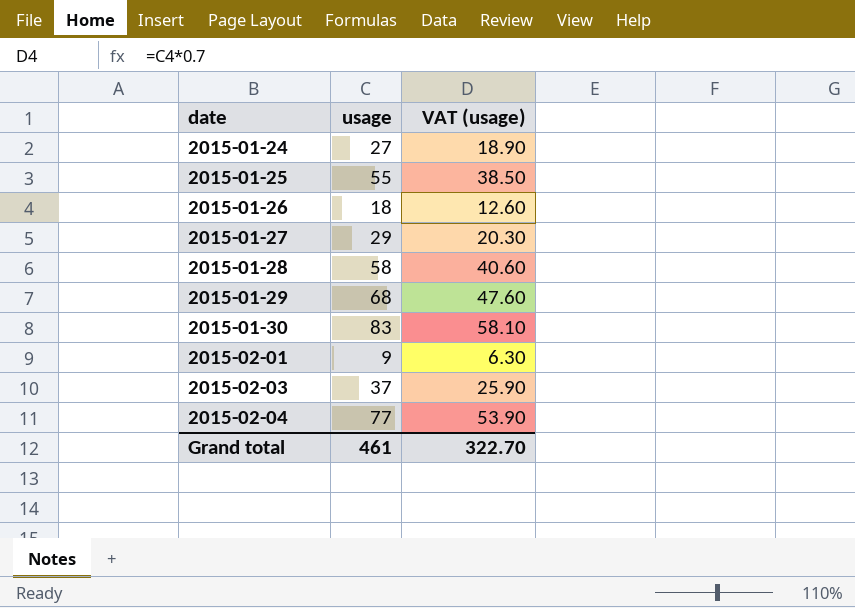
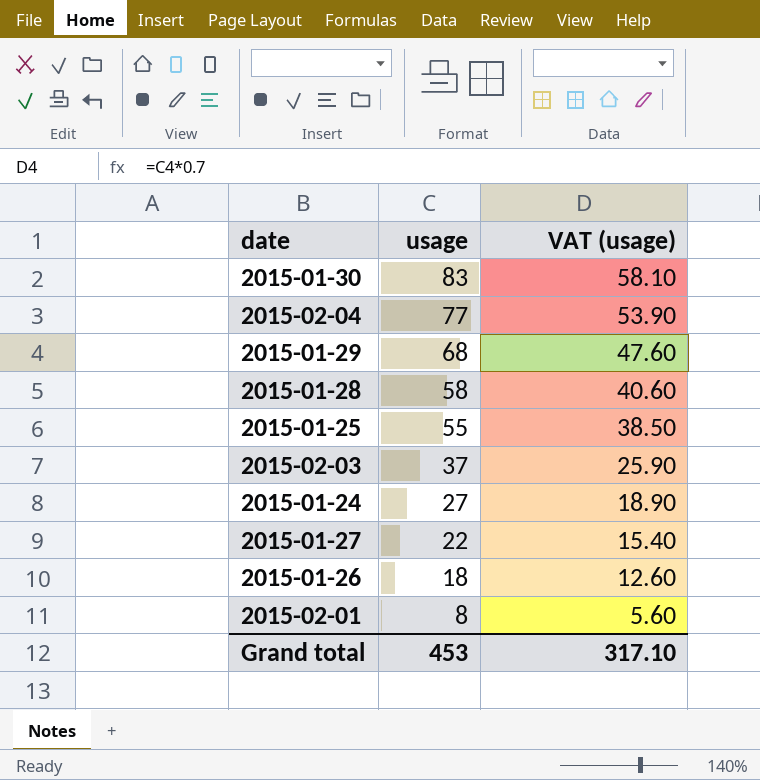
row order: date ascending -> usage descending
2015-01-27 | usage: 29 -> 22
2015-01-27 | VAT (usage): 20.30 -> 15.40
2015-02-01 | usage: 9 -> 8
2015-02-01 | VAT (usage): 6.30 -> 5.60
Grand total | usage: 461 -> 453
Grand total | VAT (usage): 322.70 -> 317.10

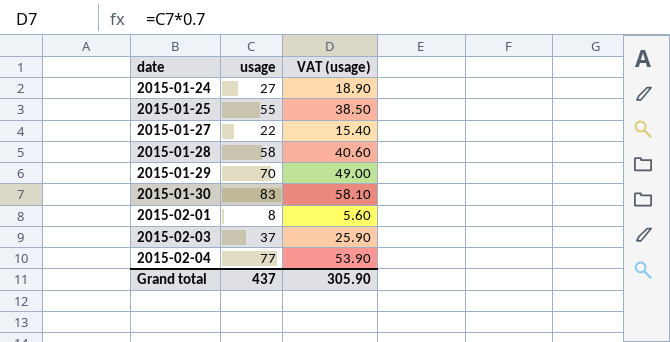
row order: usage descending -> date ascending
row 2015-01-26: 18 | 12.60 -> none
2015-01-29 | usage: 68 -> 70
2015-01-29 | VAT (usage): 47.60 -> 49.00
Grand total | usage: 453 -> 437
Grand total | VAT (usage): 317.10 -> 305.90

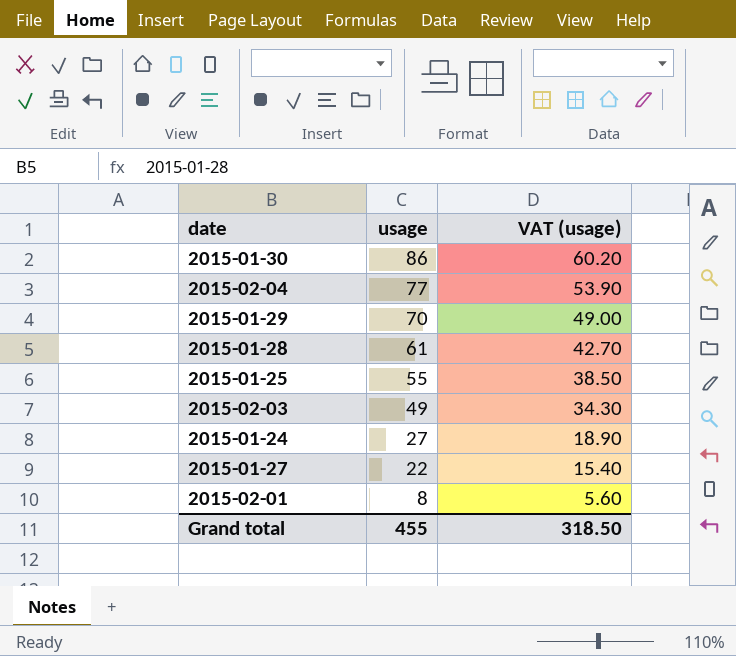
row order: date ascending -> usage descending
2015-01-30 | usage: 83 -> 86
2015-01-30 | VAT (usage): 58.10 -> 60.20
2015-01-28 | usage: 58 -> 61
2015-01-28 | VAT (usage): 40.60 -> 42.70
2015-02-03 | usage: 37 -> 49
2015-02-03 | VAT (usage): 25.90 -> 34.30
Grand total | usage: 437 -> 455
Grand total | VAT (usage): 305.90 -> 318.50

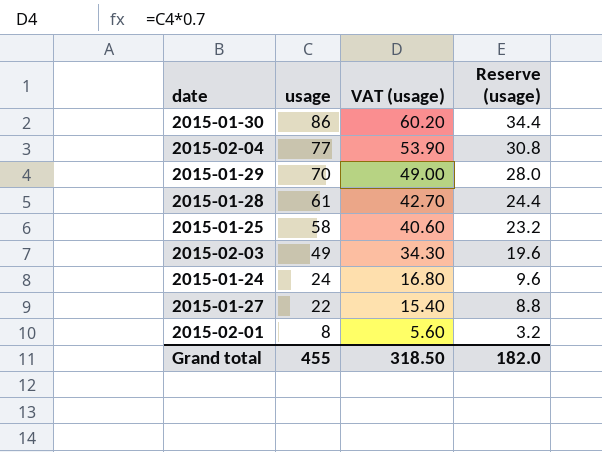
column Reserve (usage) | formula: none -> [usage] * 0.4
2015-01-25 | usage: 55 -> 58
2015-01-25 | VAT (usage): 38.50 -> 40.60
2015-01-24 | usage: 27 -> 24
2015-01-24 | VAT (usage): 18.90 -> 16.80

